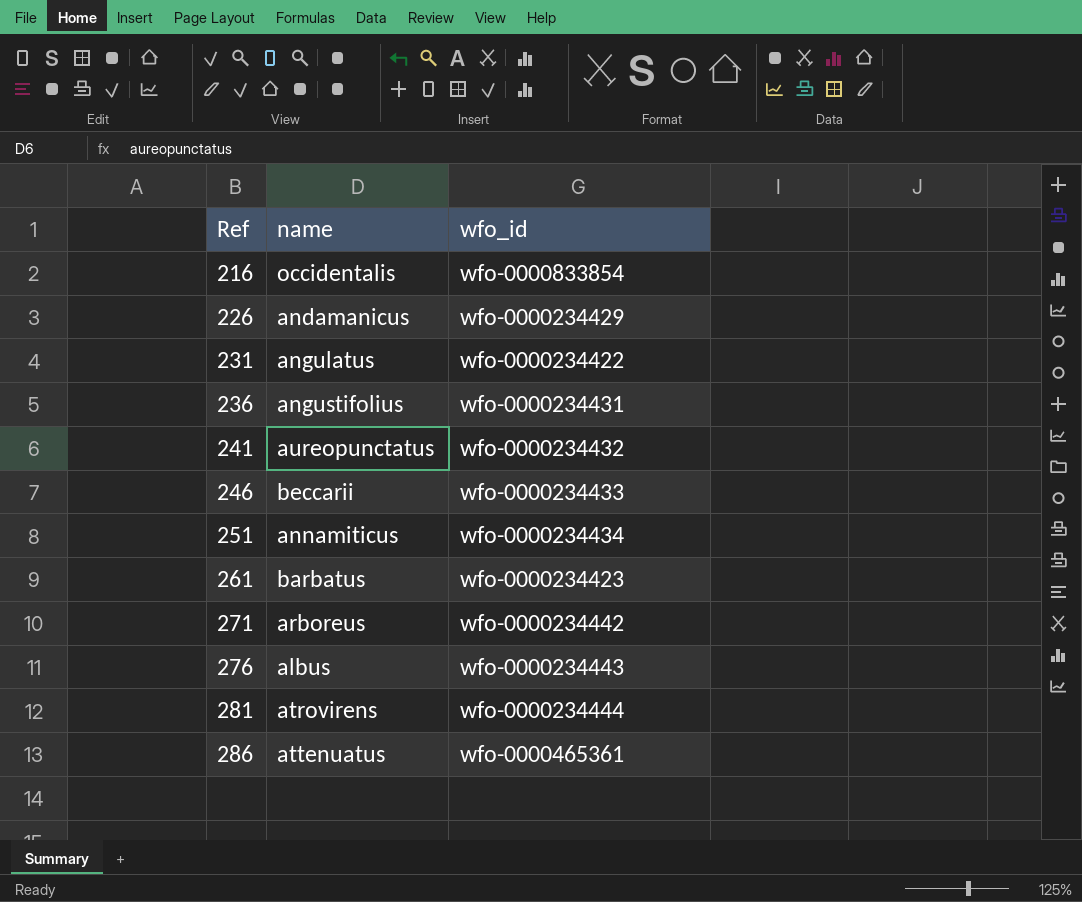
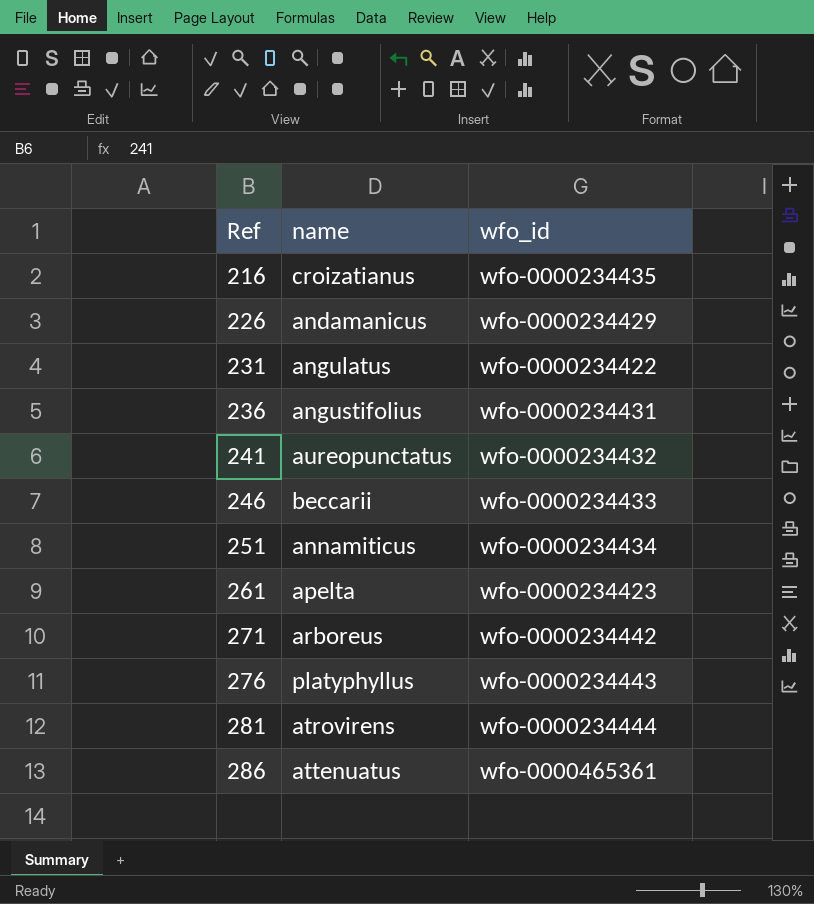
216 | name: occidentalis -> croizatianus
216 | wfo_id: wfo-0000833854 -> wfo-0000234435
261 | name: barbatus -> apelta
276 | name: albus -> platyphyllus

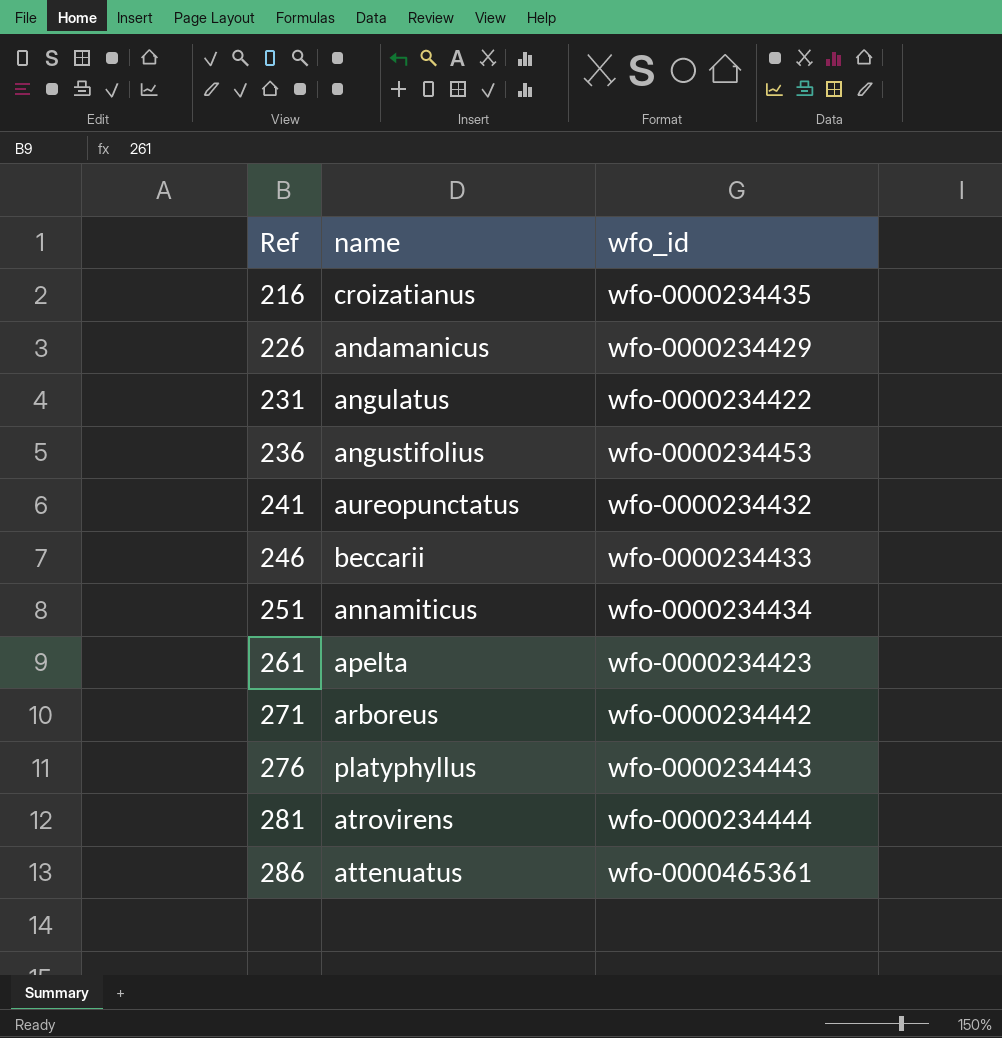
236 | wfo_id: wfo-0000234431 -> wfo-0000234453

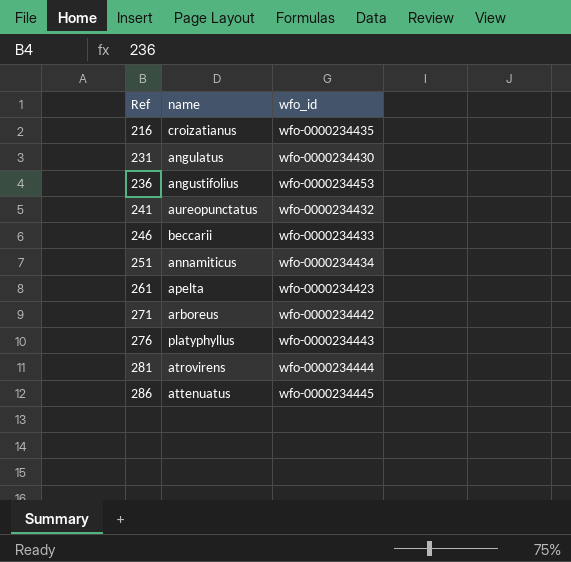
row 226: andamanicus | wfo-0000234429 -> none
231 | wfo_id: wfo-0000234422 -> wfo-0000234430
286 | wfo_id: wfo-0000465361 -> wfo-0000234445

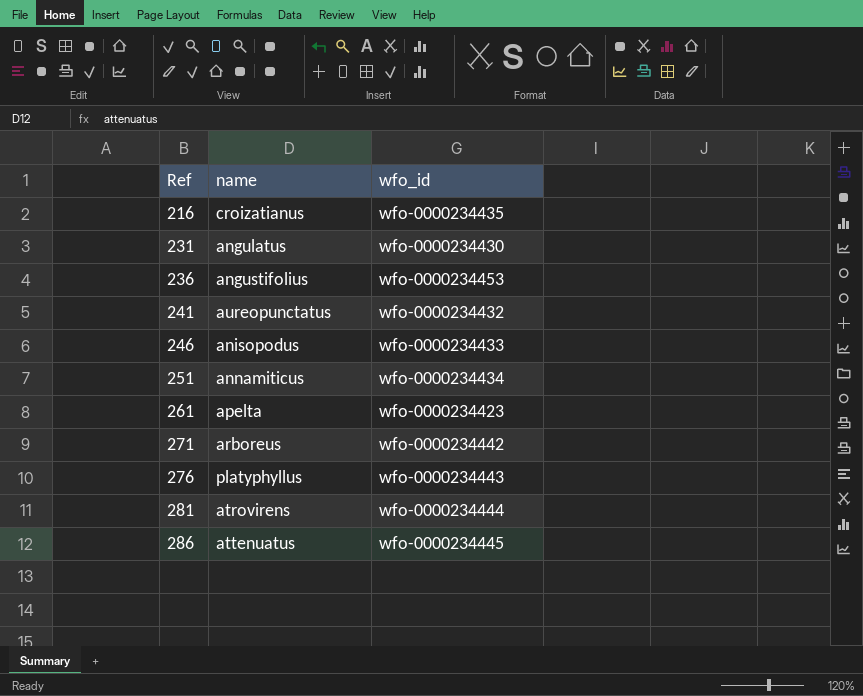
246 | name: beccarii -> anisopodus

